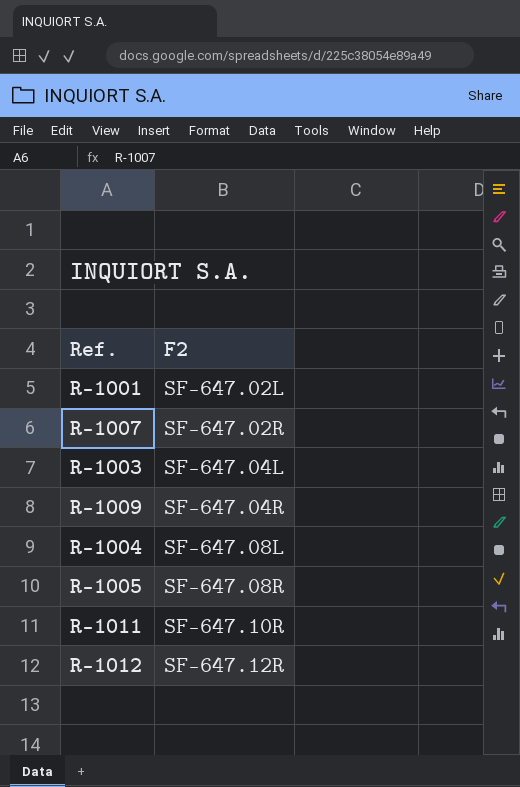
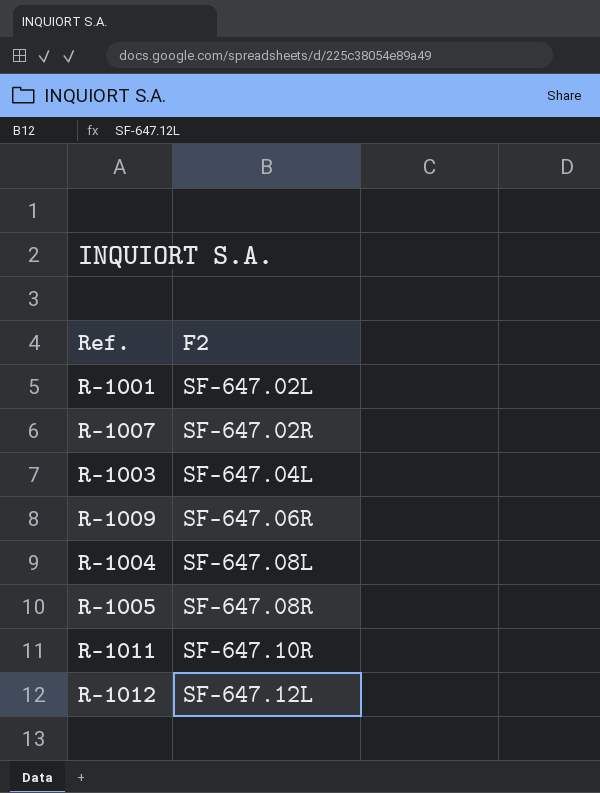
R-1009 | F2: SF-647.04R -> SF-647.06R
R-1012 | F2: SF-647.12R -> SF-647.12L

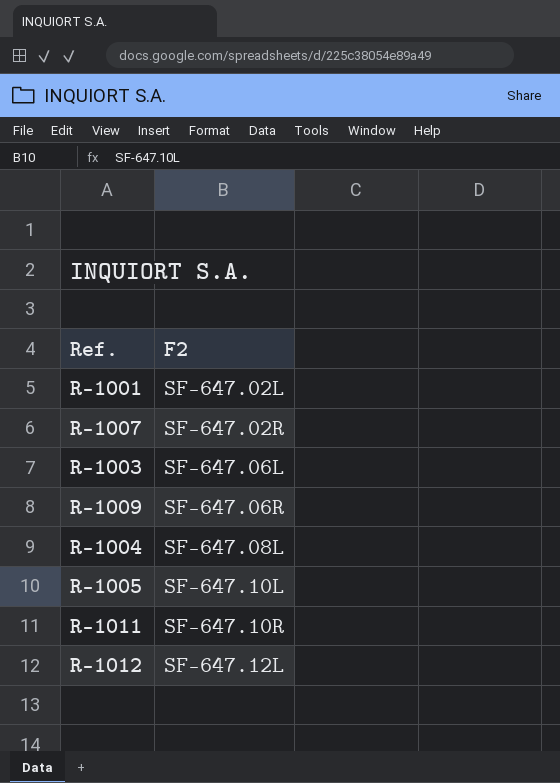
R-1003 | F2: SF-647.04L -> SF-647.06L
R-1005 | F2: SF-647.08R -> SF-647.10L

